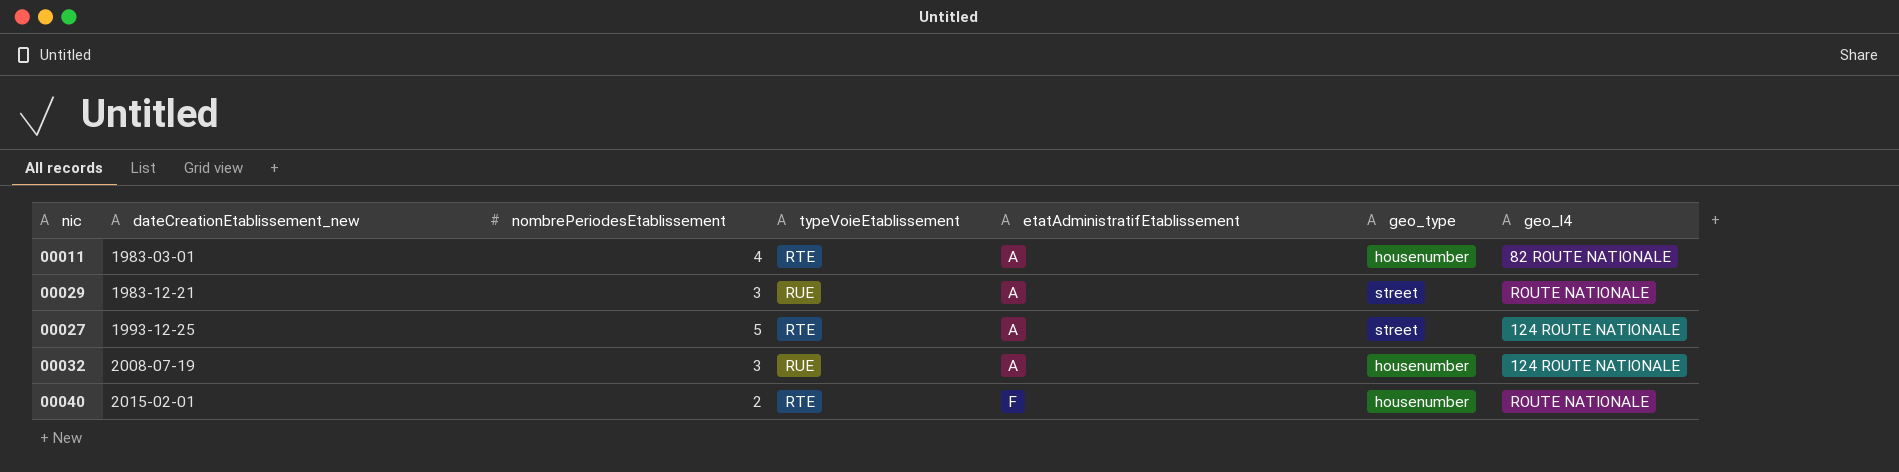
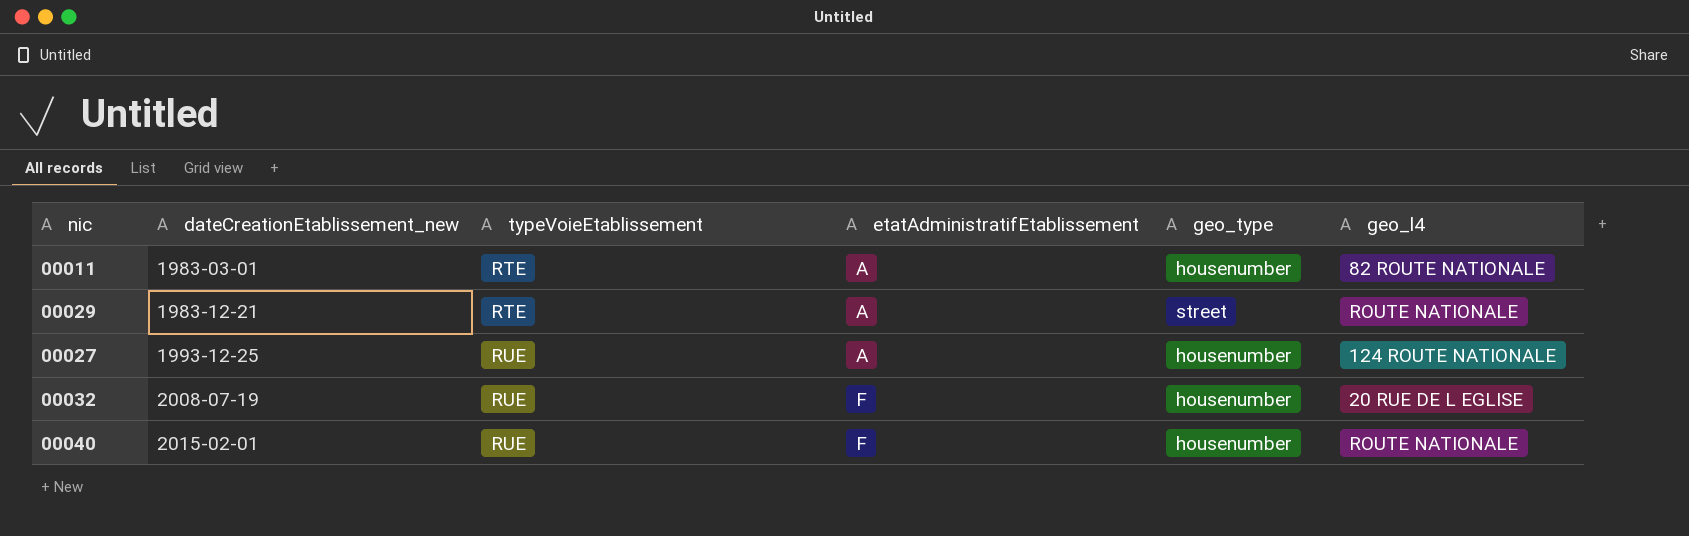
column nombrePeriodesEtablissement | position: 3 -> none
00029 | typeVoieEtablissement: RUE -> RTE
00027 | typeVoieEtablissement: RTE -> RUE
00027 | geo_type: street -> housenumber
00032 | etatAdministratifEtablissement: A -> F
00032 | geo_l4: 124 ROUTE NATIONALE -> 20 RUE DE L EGLISE
00040 | typeVoieEtablissement: RTE -> RUE

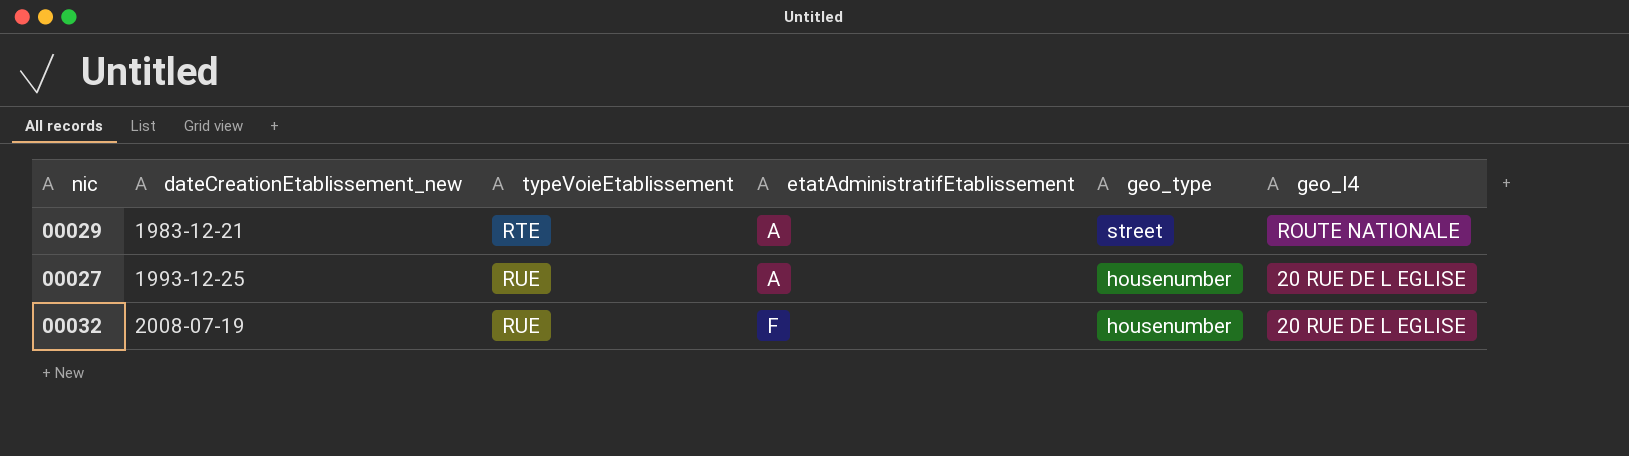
row 00011: 1983-03-01 | RTE | A | housenumber | 82 ROUTE NATIONALE -> none
row 00040: 2015-02-01 | RUE | F | housenumber | ROUTE NATIONALE -> none
00027 | geo_l4: 124 ROUTE NATIONALE -> 20 RUE DE L EGLISE

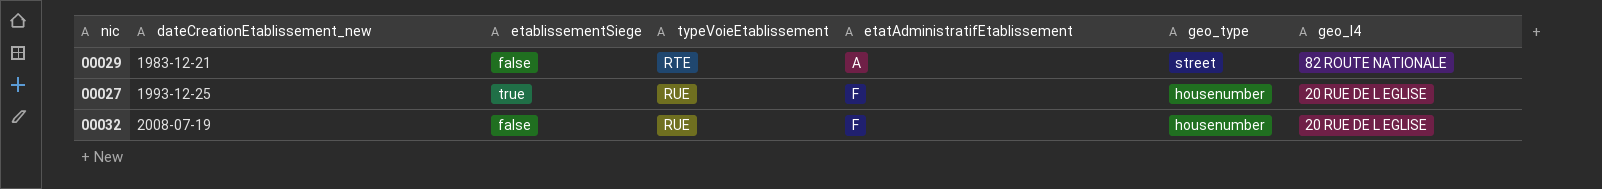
column etablissementSiege | position: none -> 3
00029 | geo_l4: ROUTE NATIONALE -> 82 ROUTE NATIONALE
00027 | etatAdministratifEtablissement: A -> F

